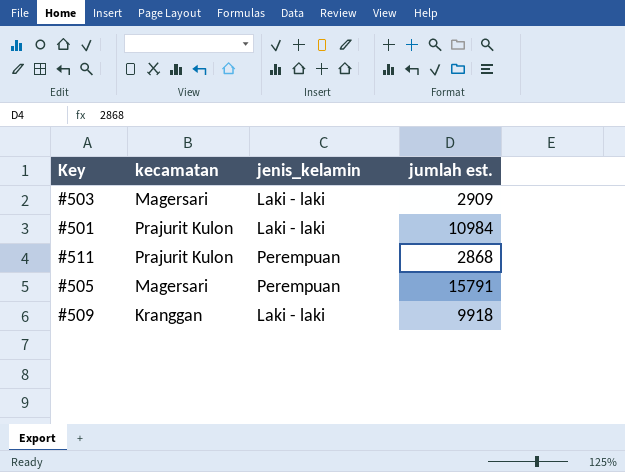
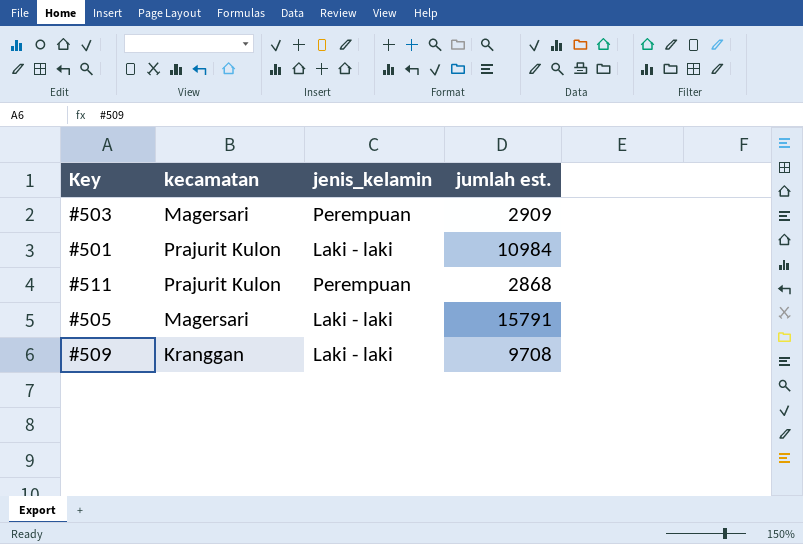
#503 | jenis_kelamin: Laki - laki -> Perempuan
#505 | jenis_kelamin: Perempuan -> Laki - laki
#509 | jumlah est.: 9918 -> 9708

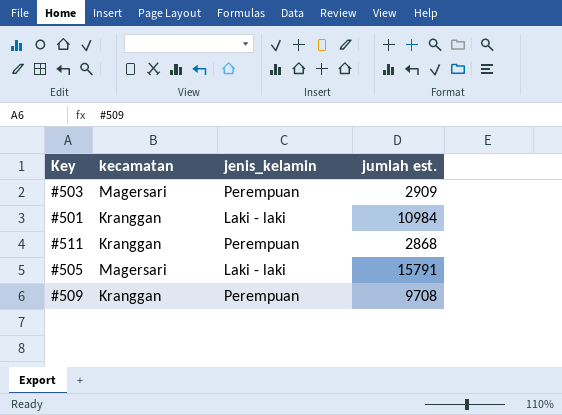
#501 | kecamatan: Prajurit Kulon -> Kranggan
#511 | kecamatan: Prajurit Kulon -> Kranggan
#509 | jenis_kelamin: Laki - laki -> Perempuan

